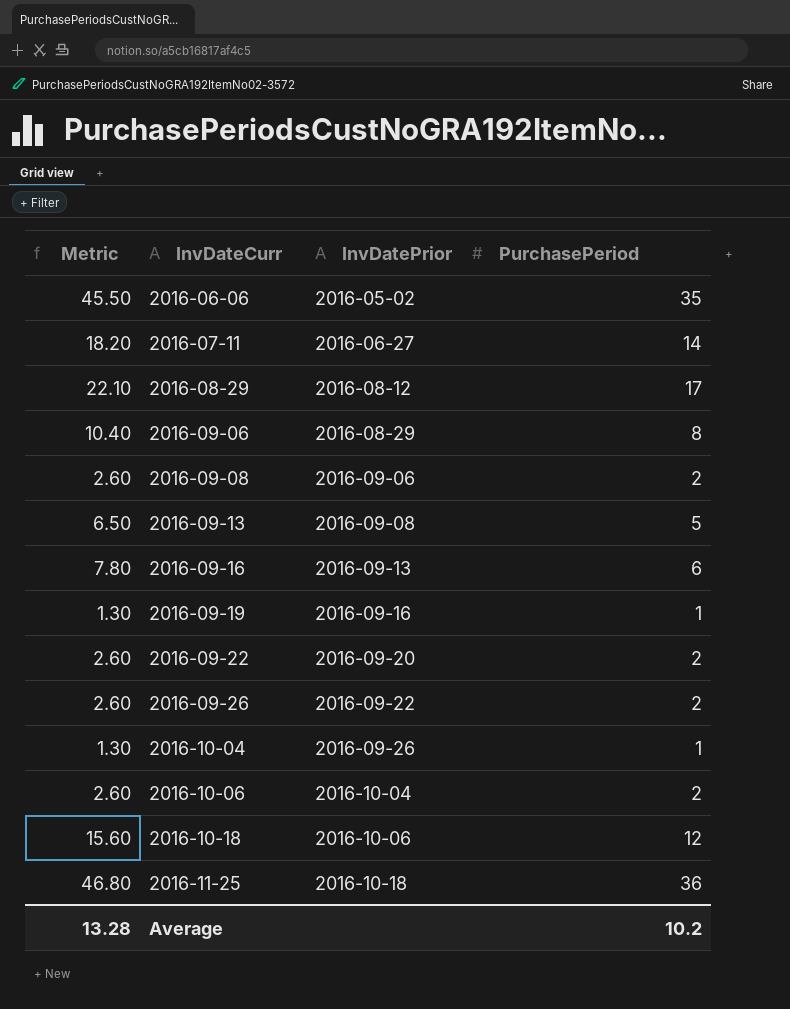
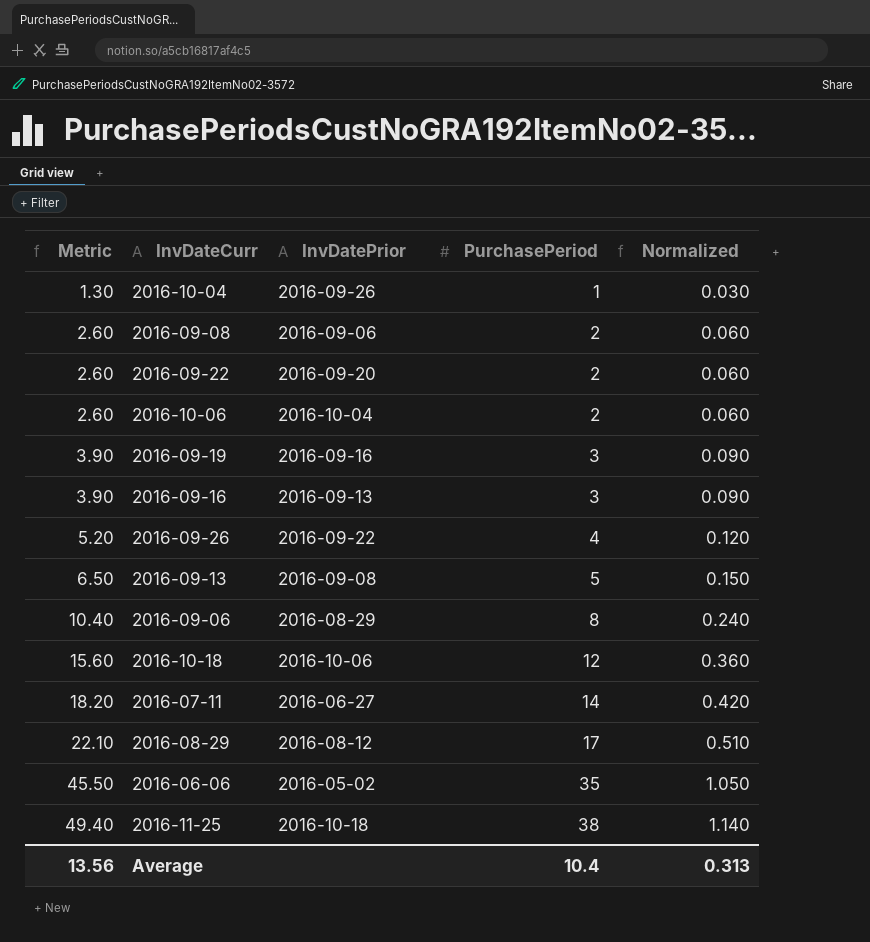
row order: InvDateCurr ascending -> Metric ascending
column Normalized | formula: none -> [PurchasePeriod] * 0.03
2016-09-19 | Metric: 1.30 -> 3.90
2016-09-19 | PurchasePeriod: 1 -> 3
2016-09-16 | Metric: 7.80 -> 3.90
2016-09-16 | PurchasePeriod: 6 -> 3
2016-09-26 | Metric: 2.60 -> 5.20
2016-09-26 | PurchasePeriod: 2 -> 4
2016-11-25 | Metric: 46.80 -> 49.40
2016-11-25 | PurchasePeriod: 36 -> 38
Average | Metric: 13.28 -> 13.56
Average | PurchasePeriod: 10.2 -> 10.4

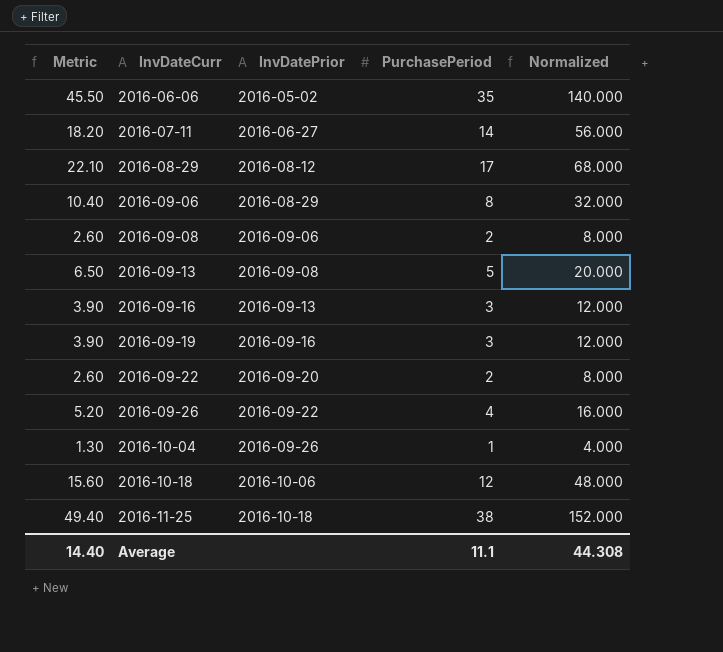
row order: Metric ascending -> InvDateCurr ascending
column Normalized | formula: [PurchasePeriod] * 0.03 -> [PurchasePeriod] * 4
row 2016-10-06: 2.60 | 2016-10-04 | 2 | 0.060 -> none
Average | Metric: 13.56 -> 14.40
Average | PurchasePeriod: 10.4 -> 11.1
Average | Normalized: 0.313 -> 44.308

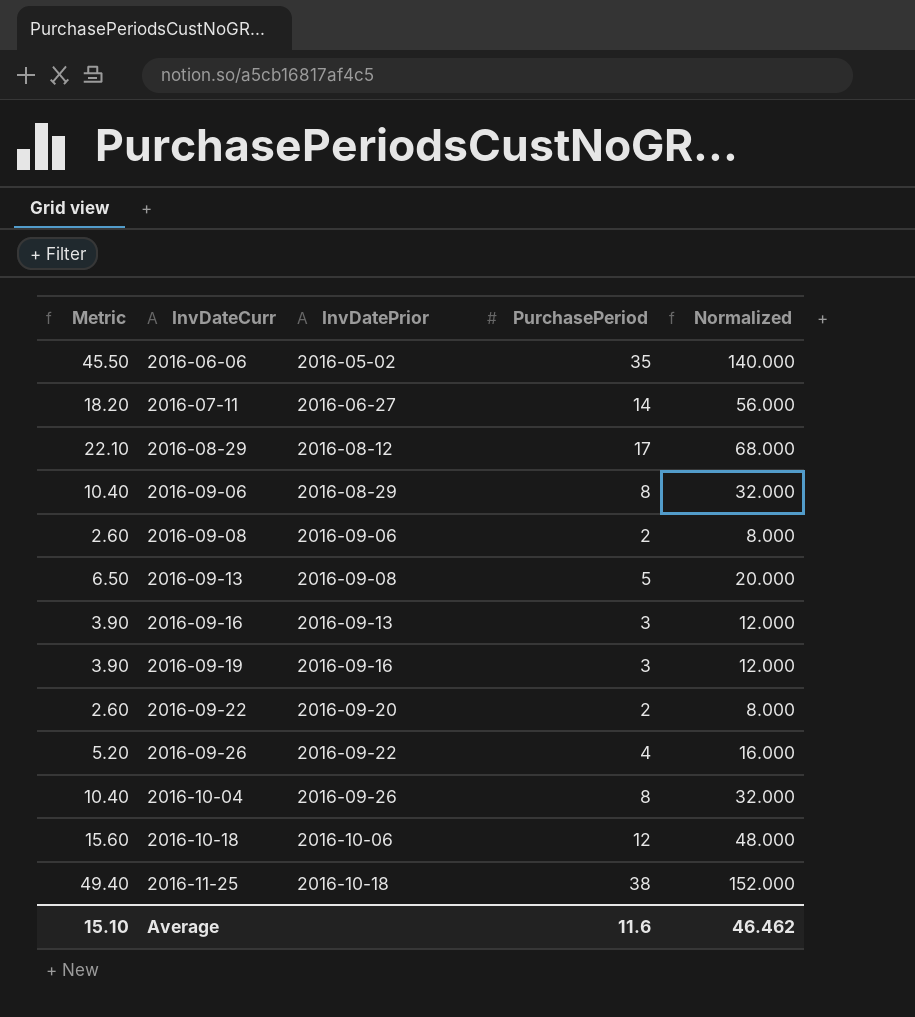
2016-10-04 | Metric: 1.30 -> 10.40
2016-10-04 | PurchasePeriod: 1 -> 8
2016-10-04 | Normalized: 4.000 -> 32.000
Average | Metric: 14.40 -> 15.10
Average | PurchasePeriod: 11.1 -> 11.6
Average | Normalized: 44.308 -> 46.462

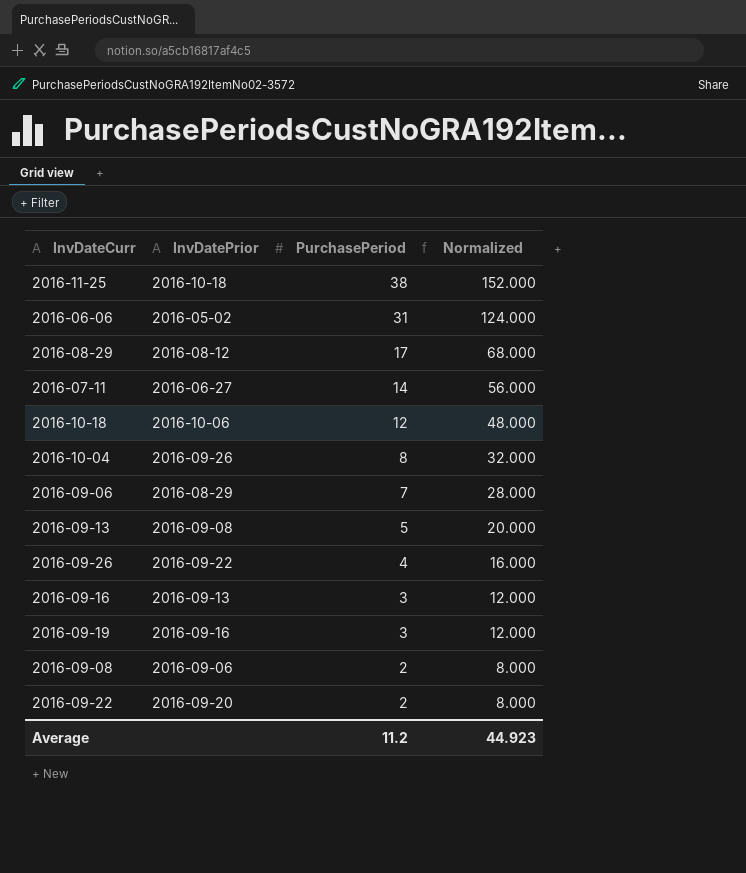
row order: InvDateCurr ascending -> PurchasePeriod descending
column Metric | formula: [PurchasePeriod] * 1.3 -> none
2016-06-06 | PurchasePeriod: 35 -> 31
2016-06-06 | Normalized: 140.000 -> 124.000
2016-09-06 | PurchasePeriod: 8 -> 7
2016-09-06 | Normalized: 32.000 -> 28.000
Average | PurchasePeriod: 11.6 -> 11.2
Average | Normalized: 46.462 -> 44.923

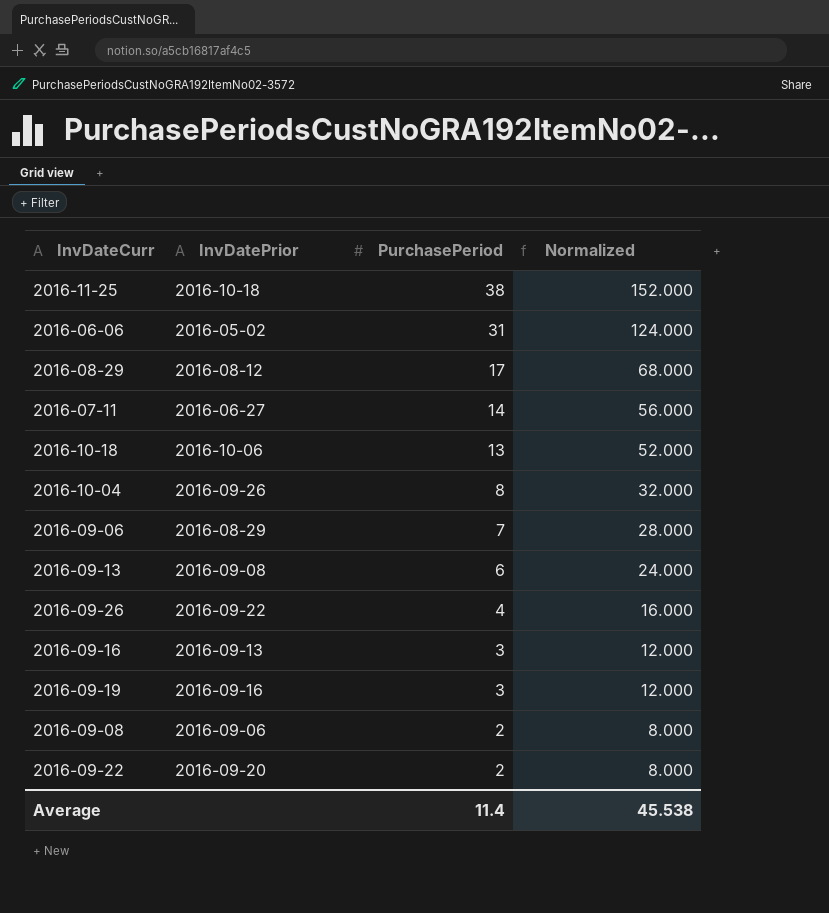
2016-10-18 | PurchasePeriod: 12 -> 13
2016-10-18 | Normalized: 48.000 -> 52.000
2016-09-13 | PurchasePeriod: 5 -> 6
2016-09-13 | Normalized: 20.000 -> 24.000
Average | PurchasePeriod: 11.2 -> 11.4
Average | Normalized: 44.923 -> 45.538

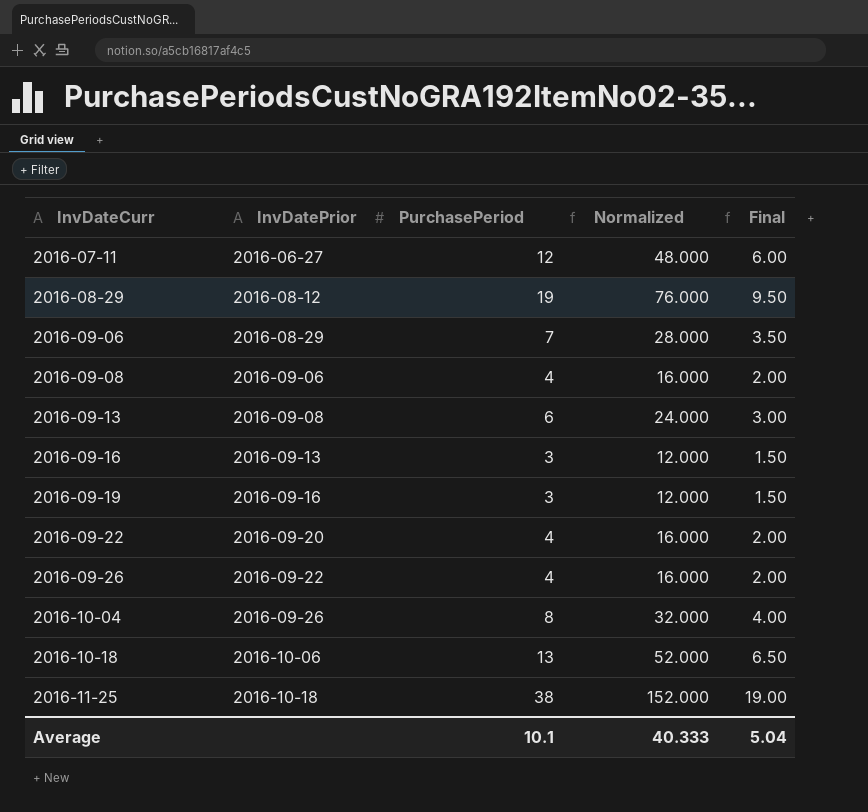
row order: PurchasePeriod descending -> InvDateCurr ascending
column Final | formula: none -> [PurchasePeriod] * 0.5
row 2016-06-06: 2016-05-02 | 31 | 124.000 -> none
2016-07-11 | PurchasePeriod: 14 -> 12
2016-07-11 | Normalized: 56.000 -> 48.000
2016-08-29 | PurchasePeriod: 17 -> 19
2016-08-29 | Normalized: 68.000 -> 76.000
2016-09-08 | PurchasePeriod: 2 -> 4
2016-09-08 | Normalized: 8.000 -> 16.000
2016-09-22 | PurchasePeriod: 2 -> 4
2016-09-22 | Normalized: 8.000 -> 16.000
Average | PurchasePeriod: 11.4 -> 10.1
Average | Normalized: 45.538 -> 40.333

